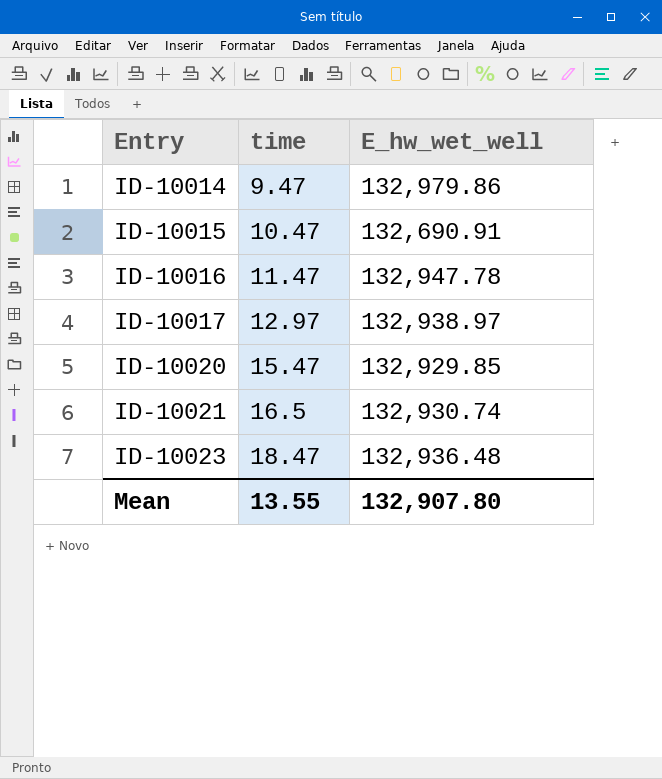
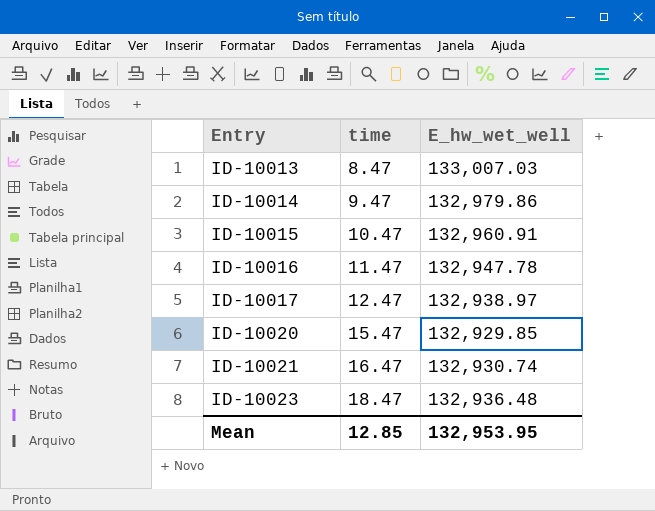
row ID-10013: none -> 8.47 | 133,007.03
ID-10015 | E_hw_wet_well: 132,690.91 -> 132,960.91
ID-10017 | time: 12.97 -> 12.47
ID-10021 | time: 16.5 -> 16.47
Mean | time: 13.55 -> 12.85
Mean | E_hw_wet_well: 132,907.80 -> 132,953.95

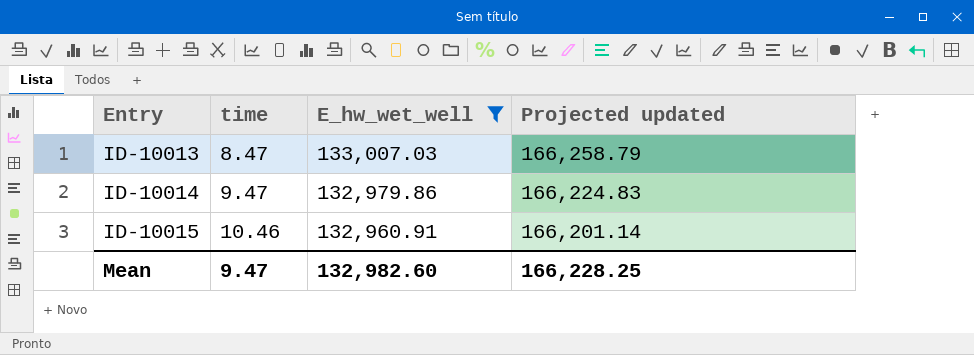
filter: none -> E_hw_wet_well >= 132,960.91
column Projected updated | formula: none -> [E_hw_wet_well] * 1.25
ID-10015 | time: 10.47 -> 10.46
Mean | time: 12.85 -> 9.47
Mean | E_hw_wet_well: 132,953.95 -> 132,982.60

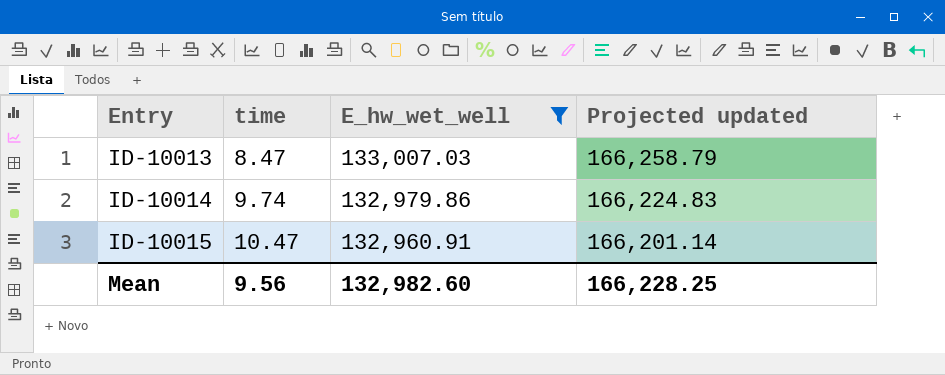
ID-10014 | time: 9.47 -> 9.74
ID-10015 | time: 10.46 -> 10.47
Mean | time: 9.47 -> 9.56

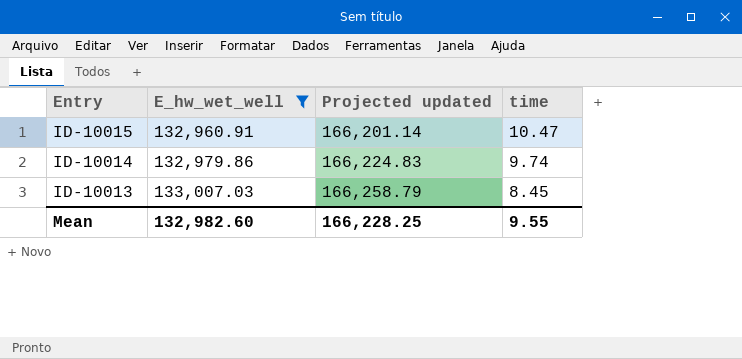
row order: Entry ascending -> Entry descending
column time | position: 2 -> 4
ID-10013 | time: 8.47 -> 8.45
Mean | time: 9.56 -> 9.55

